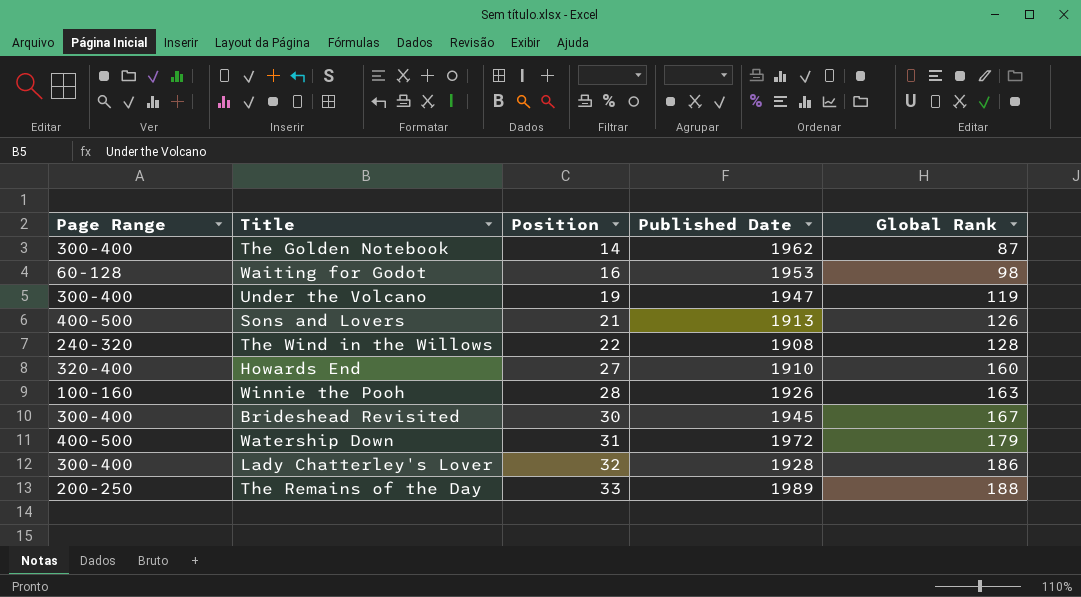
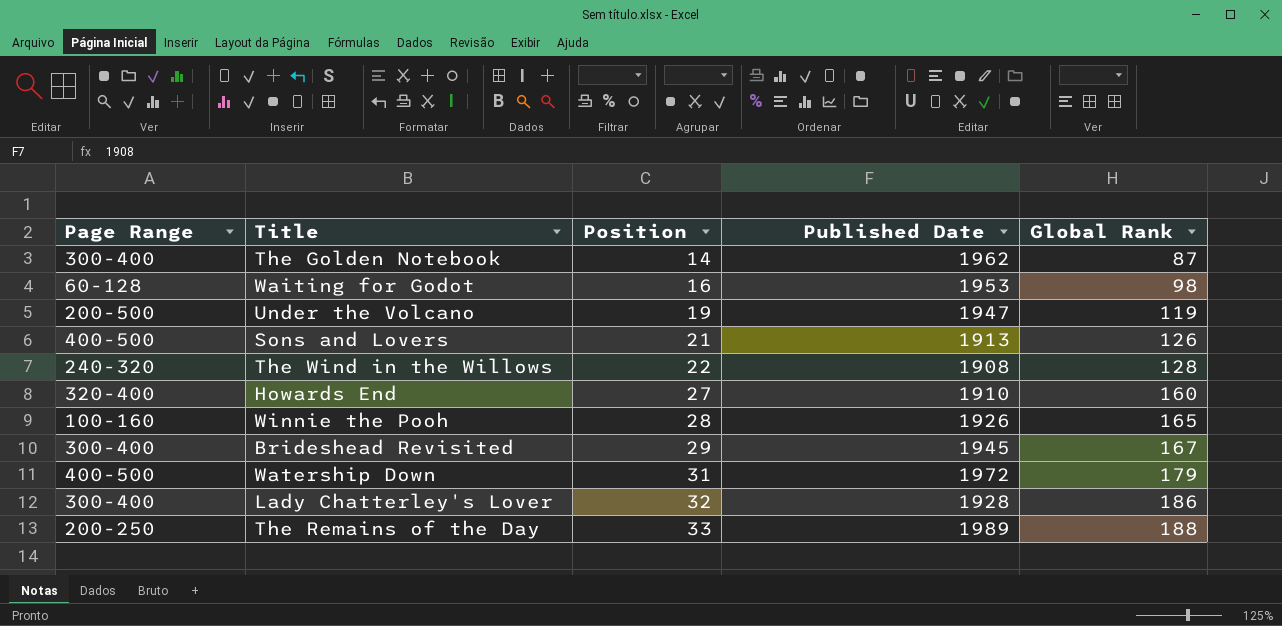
Under the Volcano | Page Range: 300-400 -> 200-500
Winnie the Pooh | Global Rank: 163 -> 165
Brideshead Revisited | Position: 30 -> 29

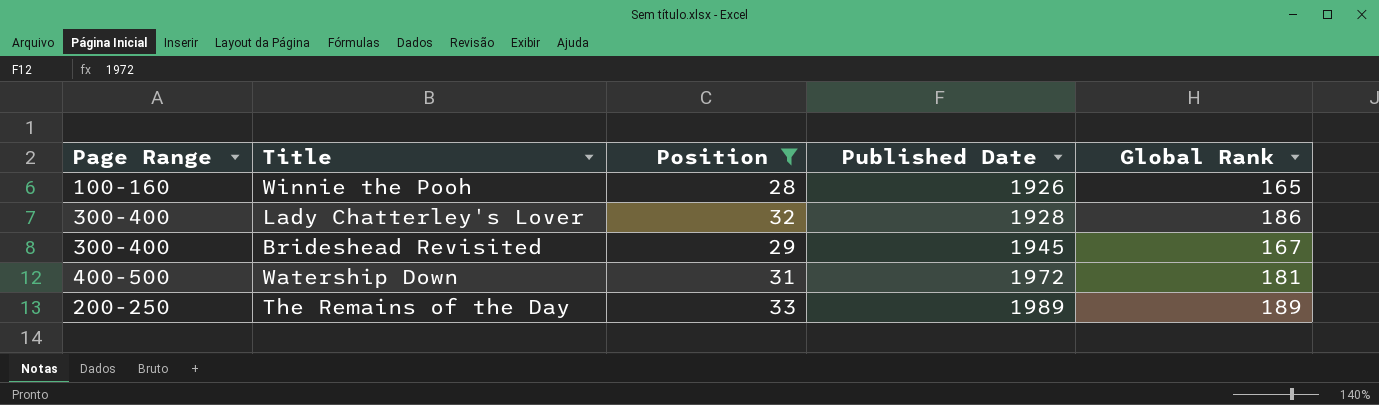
filter: none -> Position >= 28
row order: Position ascending -> Published Date ascending
Watership Down | Global Rank: 179 -> 181
The Remains of the Day | Global Rank: 188 -> 189

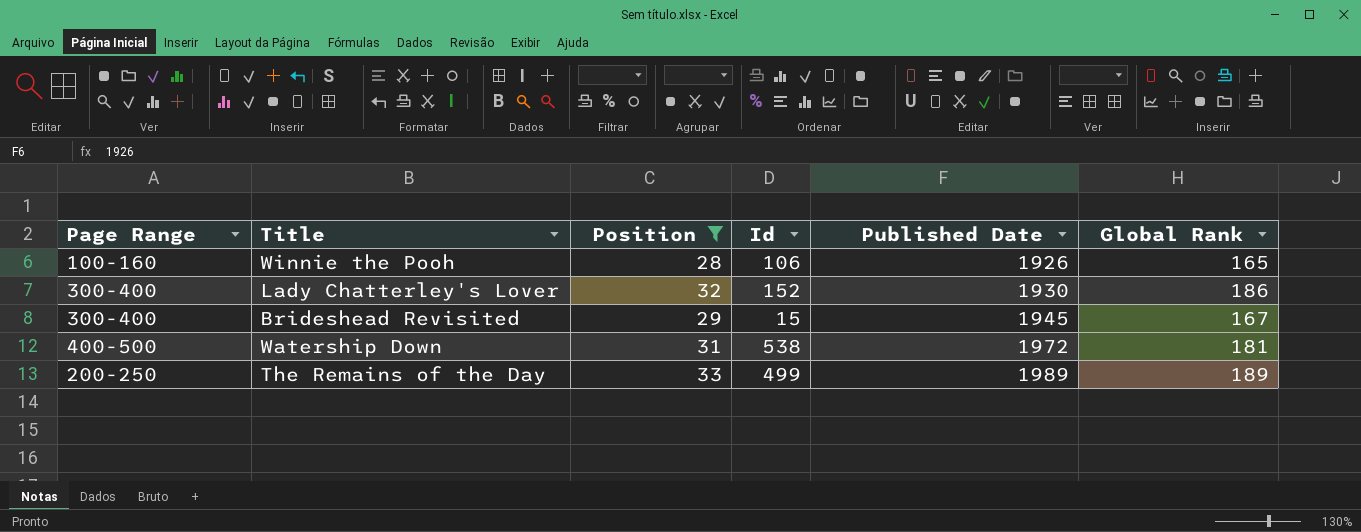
column Id | position: none -> 4
Lady Chatterley's Lover | Published Date: 1928 -> 1930

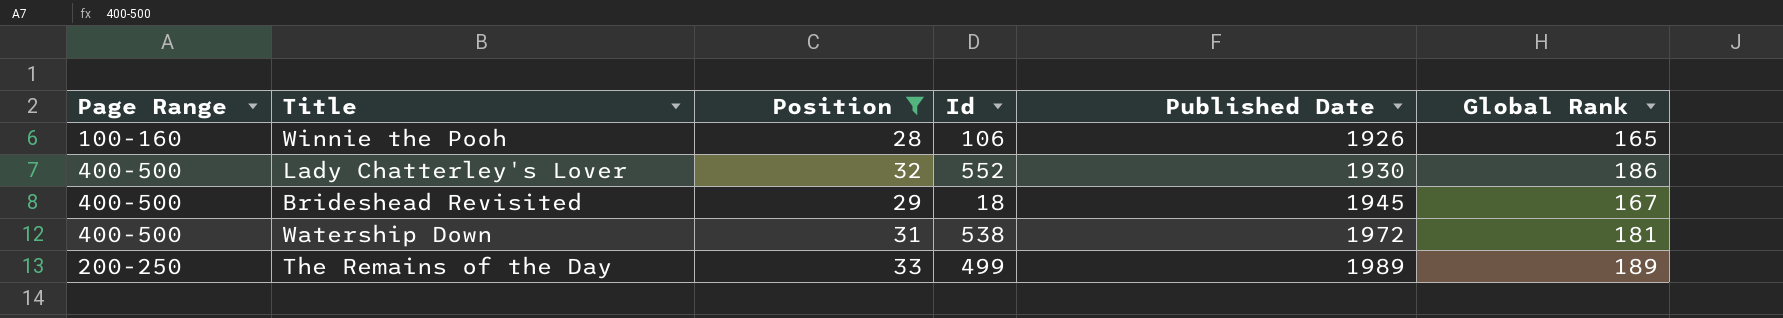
Lady Chatterley's Lover | Page Range: 300-400 -> 400-500
Lady Chatterley's Lover | Id: 152 -> 552
Brideshead Revisited | Page Range: 300-400 -> 400-500
Brideshead Revisited | Id: 15 -> 18

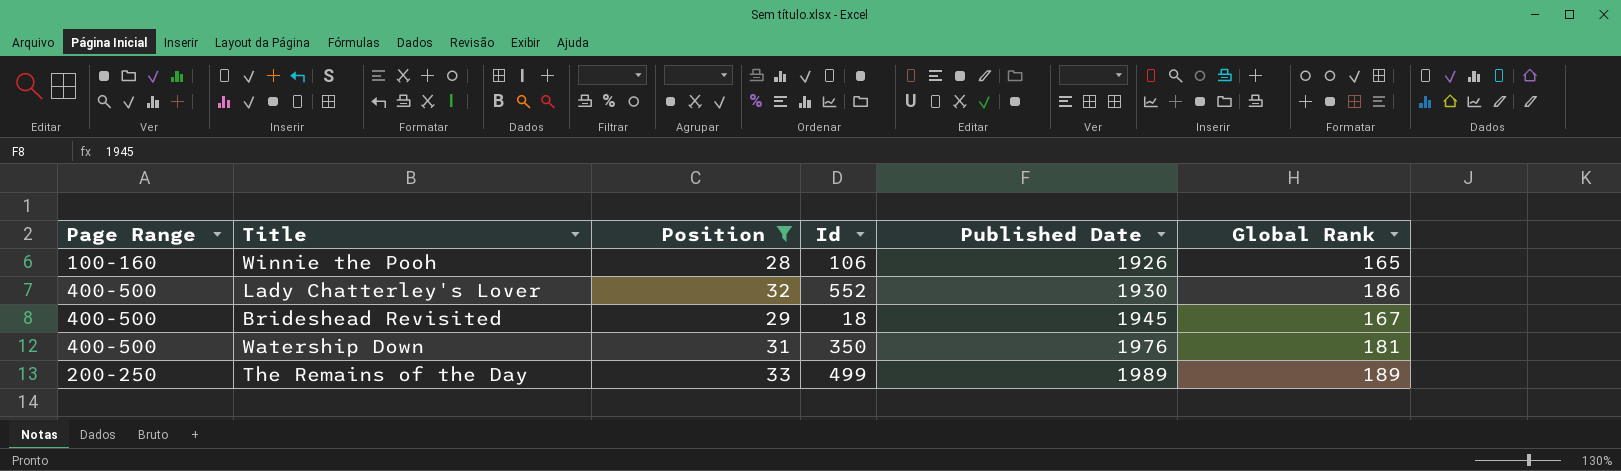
Watership Down | Id: 538 -> 350
Watership Down | Published Date: 1972 -> 1976

